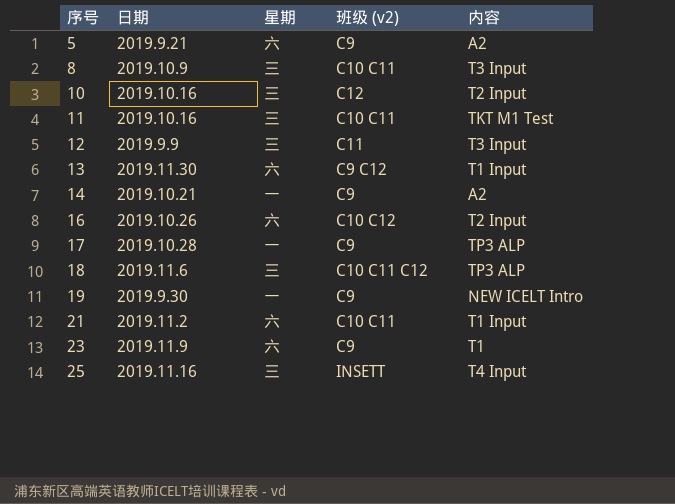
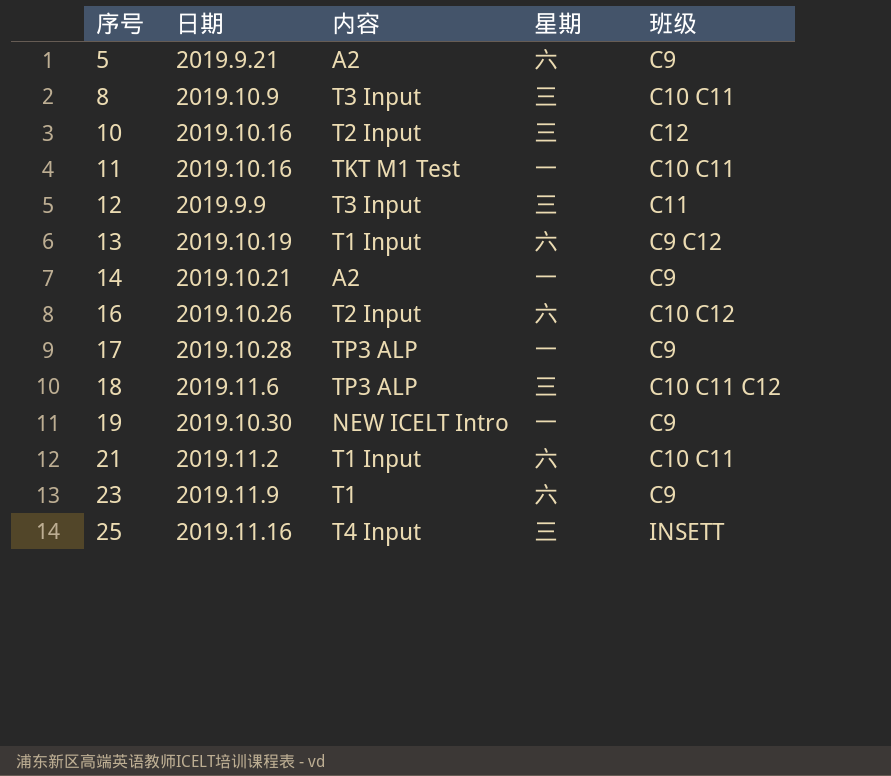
column 内容 | position: 5 -> 3
column name: 班级 (v2) -> 班级
11 | 星期: 三 -> 一
13 | 日期: 2019.11.30 -> 2019.10.19
19 | 日期: 2019.9.30 -> 2019.10.30

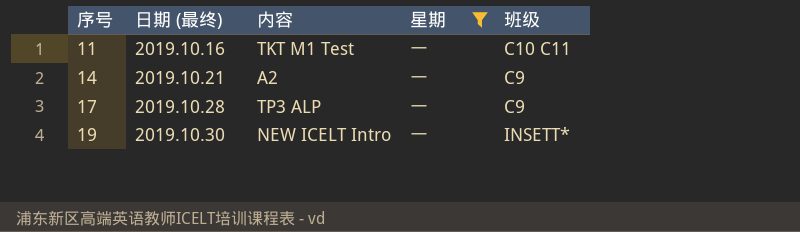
filter: none -> 星期 = 一
column name: 日期 -> 日期 (最终)
19 | 班级: C9 -> INSETT*

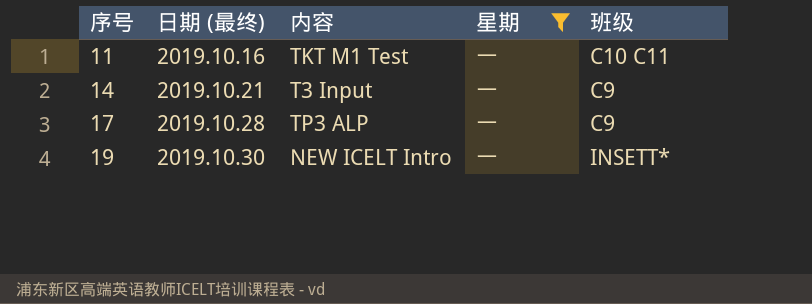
14 | 内容: A2 -> T3 Input

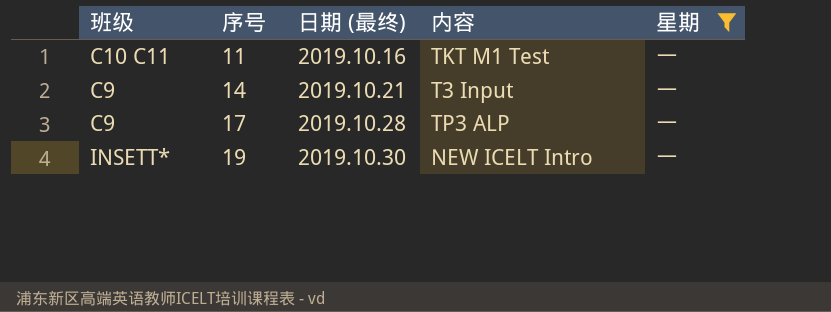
column 班级 | position: 5 -> 1

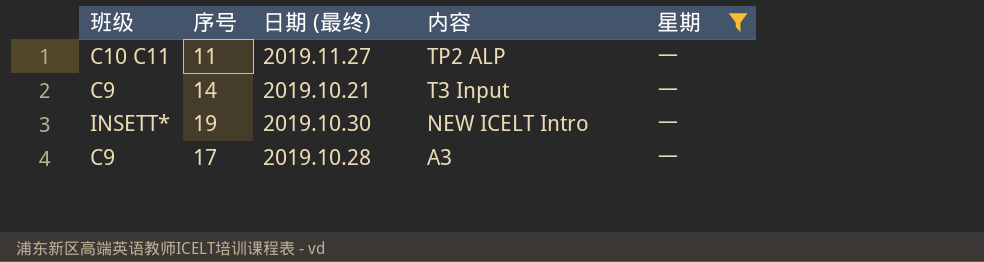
row order: 序号 ascending -> 内容 descending
11 | 日期 (最终): 2019.10.16 -> 2019.11.27
11 | 内容: TKT M1 Test -> TP2 ALP
17 | 内容: TP3 ALP -> A3

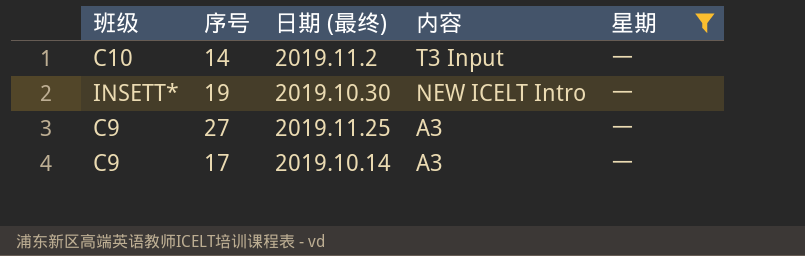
row 11: C10 C11 | 2019.11.27 | TP2 ALP | 一 -> none
14 | 班级: C9 -> C10
14 | 日期 (最终): 2019.10.21 -> 2019.11.2
row 27: none -> C9 | 2019.11.25 | A3 | 一
17 | 日期 (最终): 2019.10.28 -> 2019.10.14

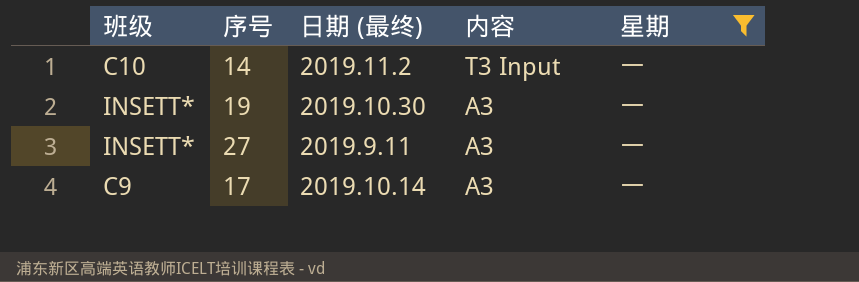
19 | 内容: NEW ICELT Intro -> A3
27 | 班级: C9 -> INSETT*
27 | 日期 (最终): 2019.11.25 -> 2019.9.11

